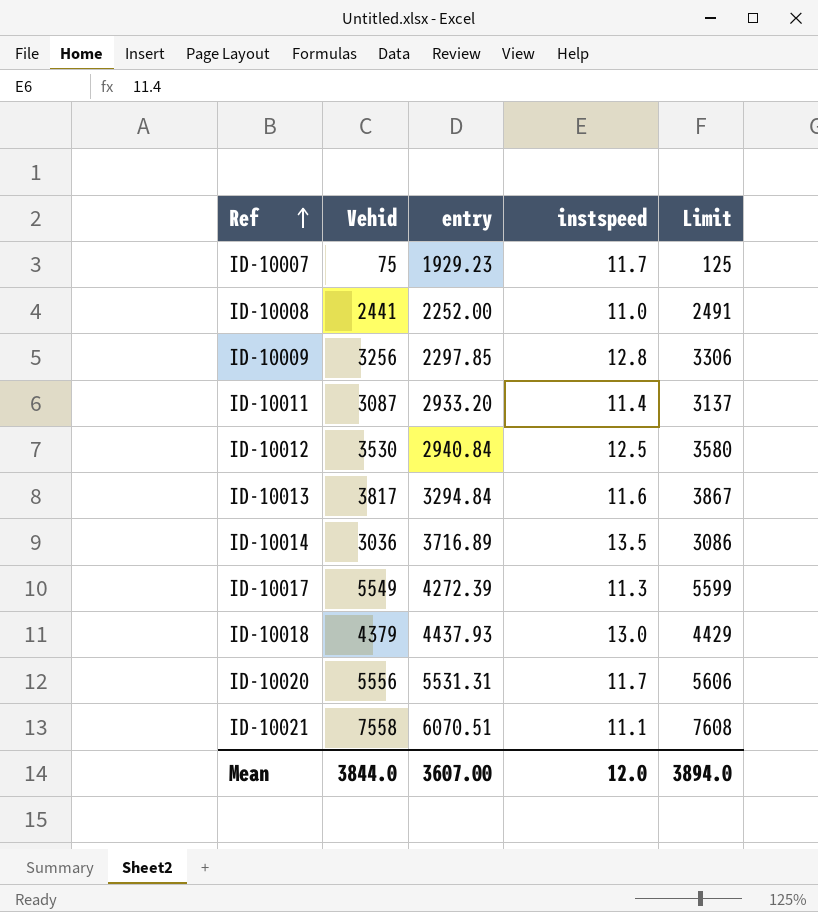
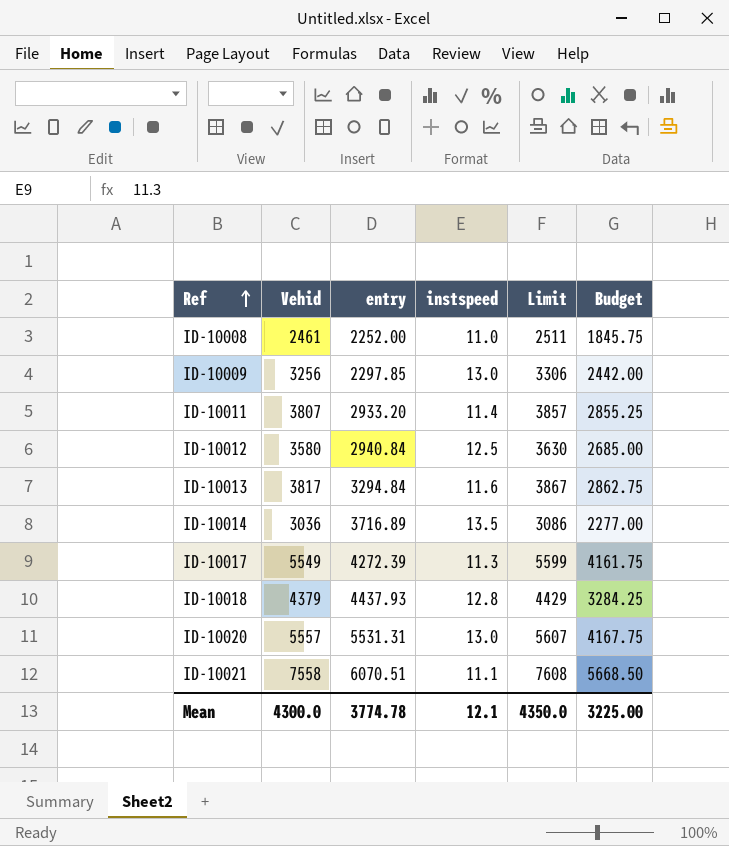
column Budget | formula: none -> [Vehid] * 0.75
row ID-10007: 75 | 1929.23 | 11.7 | 125 -> none
ID-10008 | Vehid: 2441 -> 2461
ID-10008 | Limit: 2491 -> 2511
ID-10009 | instspeed: 12.8 -> 13.0
ID-10011 | Vehid: 3087 -> 3807
ID-10011 | Limit: 3137 -> 3857
ID-10012 | Vehid: 3530 -> 3580
ID-10012 | Limit: 3580 -> 3630
ID-10018 | instspeed: 13.0 -> 12.8
ID-10020 | Vehid: 5556 -> 5557
ID-10020 | instspeed: 11.7 -> 13.0
ID-10020 | Limit: 5606 -> 5607
Mean | Vehid: 3844.0 -> 4300.0
Mean | entry: 3607.00 -> 3774.78
Mean | instspeed: 12.0 -> 12.1
Mean | Limit: 3894.0 -> 4350.0

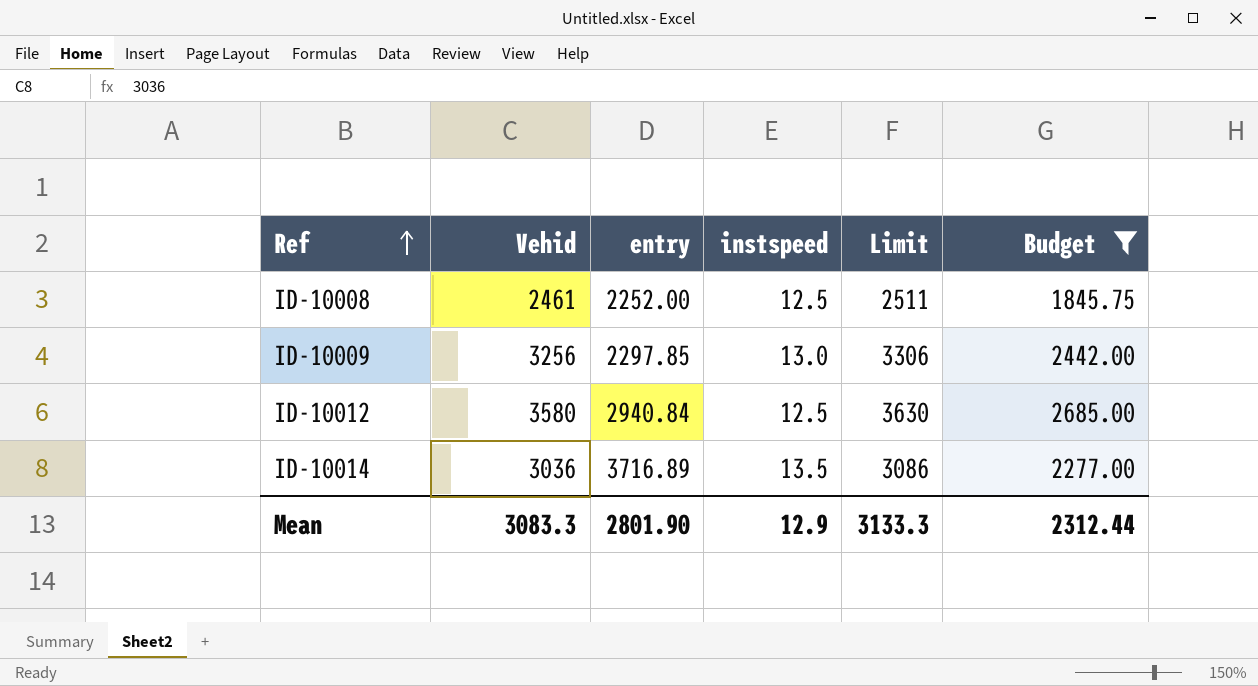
filter: none -> Budget <= 2685.00
ID-10008 | instspeed: 11.0 -> 12.5
Mean | Vehid: 4300.0 -> 3083.3
Mean | entry: 3774.78 -> 2801.90
Mean | instspeed: 12.1 -> 12.9
Mean | Limit: 4350.0 -> 3133.3
Mean | Budget: 3225.00 -> 2312.44

